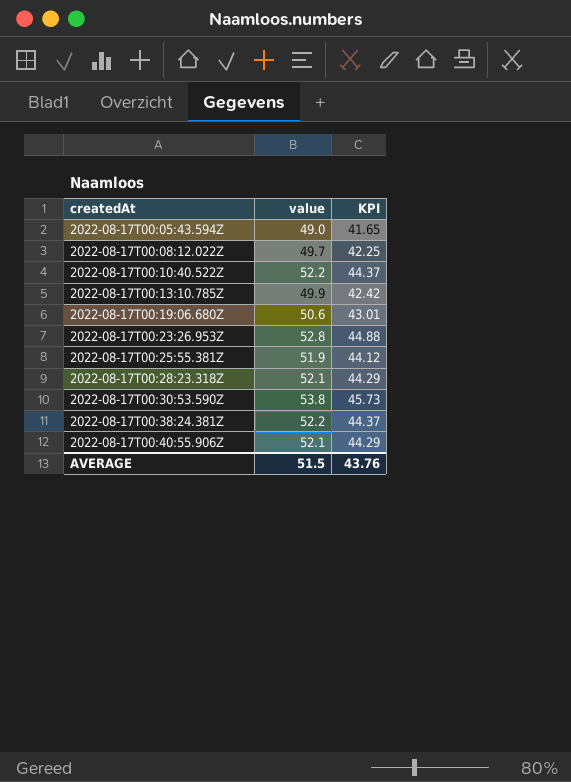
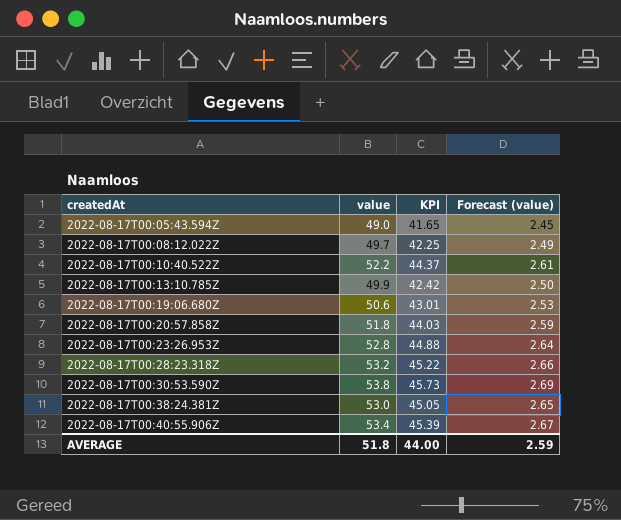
column Forecast (value) | formula: none -> [value] * 0.05
row 2022-08-17T00:25:55.381Z: 51.9 | 44.12 -> none
row 2022-08-17T00:20:57.858Z: none -> 51.8 | 44.03 | 2.59
2022-08-17T00:28:23.318Z | value: 52.1 -> 53.2
2022-08-17T00:28:23.318Z | KPI: 44.29 -> 45.22
2022-08-17T00:38:24.381Z | value: 52.2 -> 53.0
2022-08-17T00:38:24.381Z | KPI: 44.37 -> 45.05
2022-08-17T00:40:55.906Z | value: 52.1 -> 53.4
2022-08-17T00:40:55.906Z | KPI: 44.29 -> 45.39
AVERAGE | value: 51.5 -> 51.8
AVERAGE | KPI: 43.76 -> 44.00

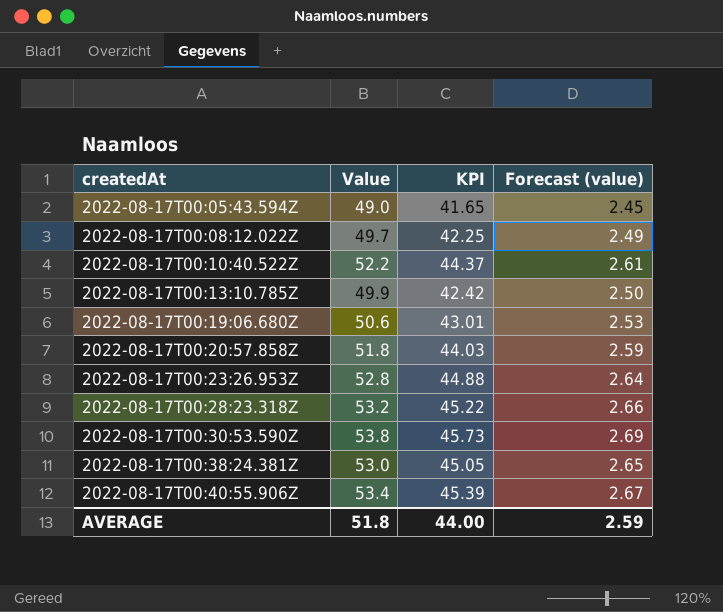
column name: value -> Value

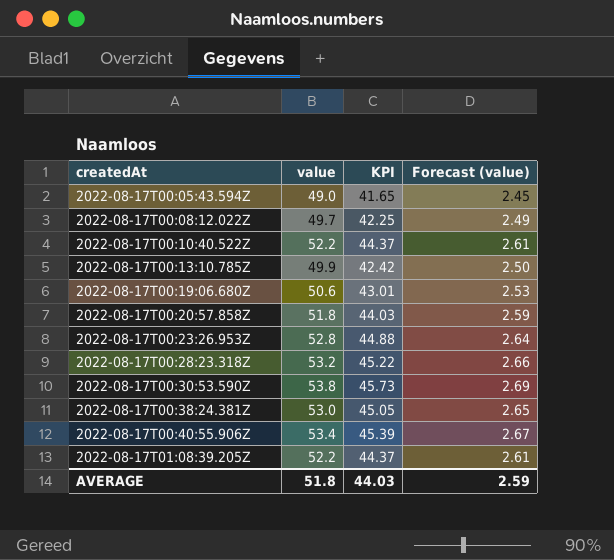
column name: Value -> value
row 2022-08-17T01:08:39.205Z: none -> 52.2 | 44.37 | 2.61
AVERAGE | KPI: 44.00 -> 44.03

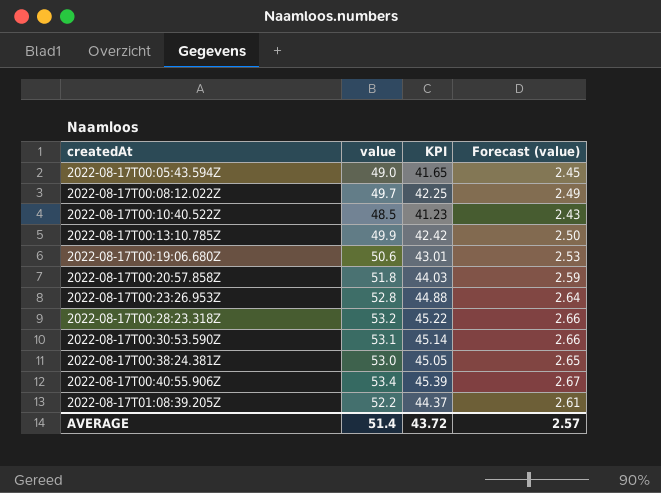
2022-08-17T00:10:40.522Z | value: 52.2 -> 48.5
2022-08-17T00:10:40.522Z | KPI: 44.37 -> 41.23
2022-08-17T00:10:40.522Z | Forecast (value): 2.61 -> 2.43
2022-08-17T00:30:53.590Z | value: 53.8 -> 53.1
2022-08-17T00:30:53.590Z | KPI: 45.73 -> 45.14
2022-08-17T00:30:53.590Z | Forecast (value): 2.69 -> 2.66
AVERAGE | value: 51.8 -> 51.4
AVERAGE | KPI: 44.03 -> 43.72
AVERAGE | Forecast (value): 2.59 -> 2.57

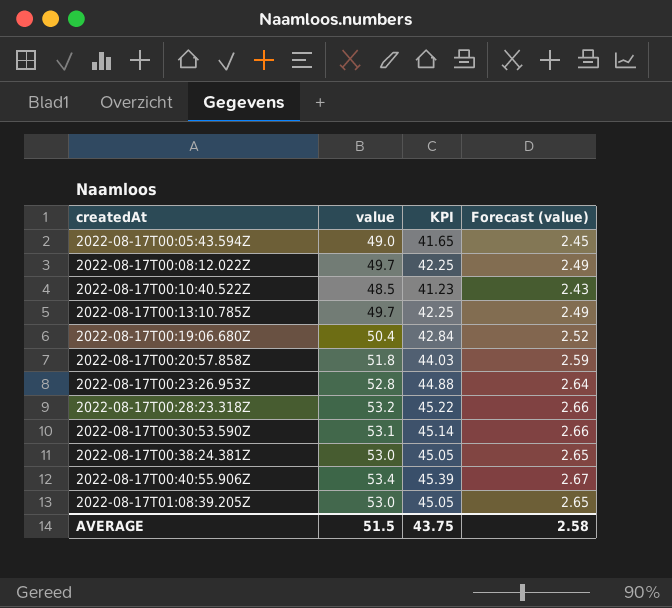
2022-08-17T00:13:10.785Z | value: 49.9 -> 49.7
2022-08-17T00:13:10.785Z | KPI: 42.42 -> 42.25
2022-08-17T00:13:10.785Z | Forecast (value): 2.50 -> 2.49
2022-08-17T00:19:06.680Z | value: 50.6 -> 50.4
2022-08-17T00:19:06.680Z | KPI: 43.01 -> 42.84
2022-08-17T00:19:06.680Z | Forecast (value): 2.53 -> 2.52
2022-08-17T01:08:39.205Z | value: 52.2 -> 53.0
2022-08-17T01:08:39.205Z | KPI: 44.37 -> 45.05
2022-08-17T01:08:39.205Z | Forecast (value): 2.61 -> 2.65
AVERAGE | value: 51.4 -> 51.5
AVERAGE | KPI: 43.72 -> 43.75
AVERAGE | Forecast (value): 2.57 -> 2.58

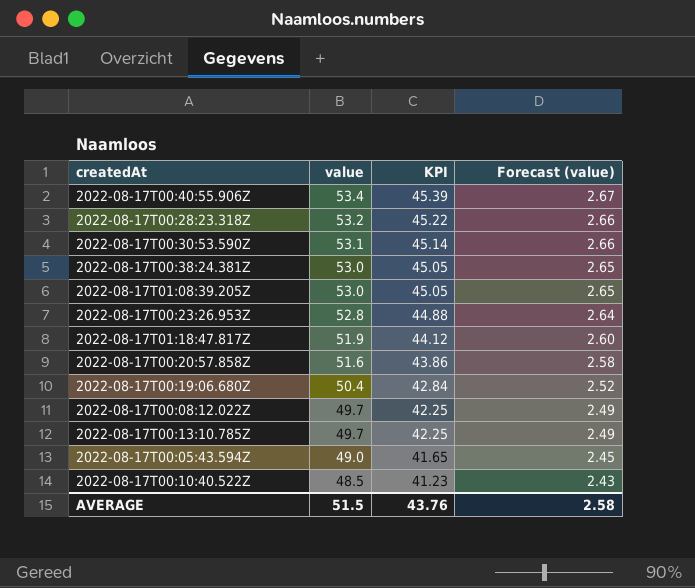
row order: createdAt ascending -> value descending
row 2022-08-17T01:18:47.817Z: none -> 51.9 | 44.12 | 2.60
2022-08-17T00:20:57.858Z | value: 51.8 -> 51.6
2022-08-17T00:20:57.858Z | KPI: 44.03 -> 43.86
2022-08-17T00:20:57.858Z | Forecast (value): 2.59 -> 2.58
AVERAGE | KPI: 43.75 -> 43.76

